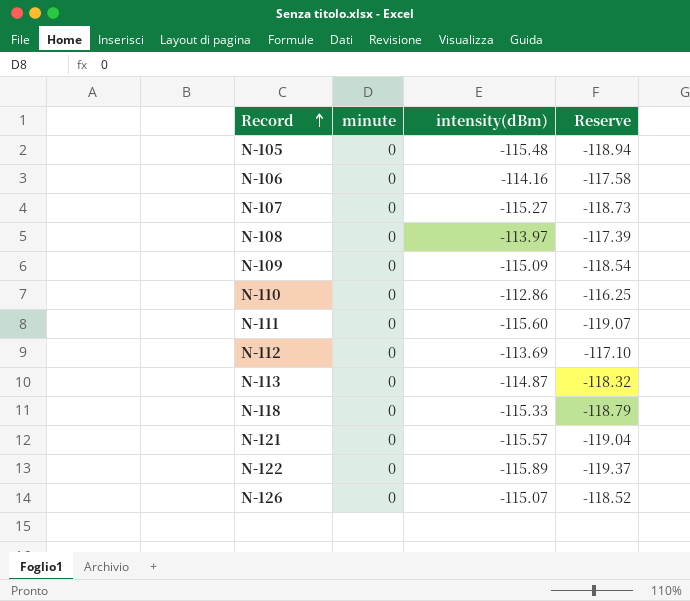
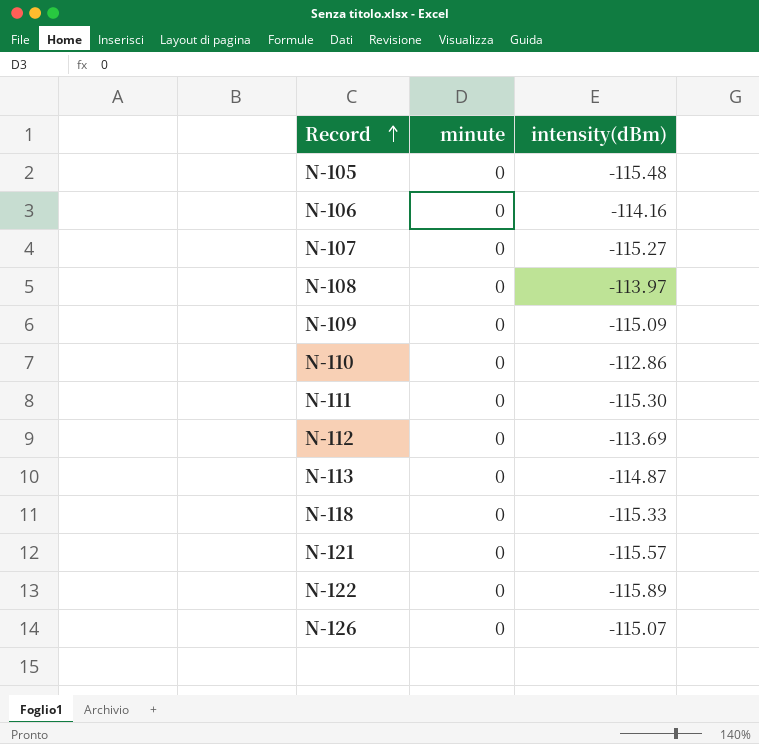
column Reserve | formula: [intensity(dBm)] * 1.03 -> none
N-111 | intensity(dBm): -115.60 -> -115.30

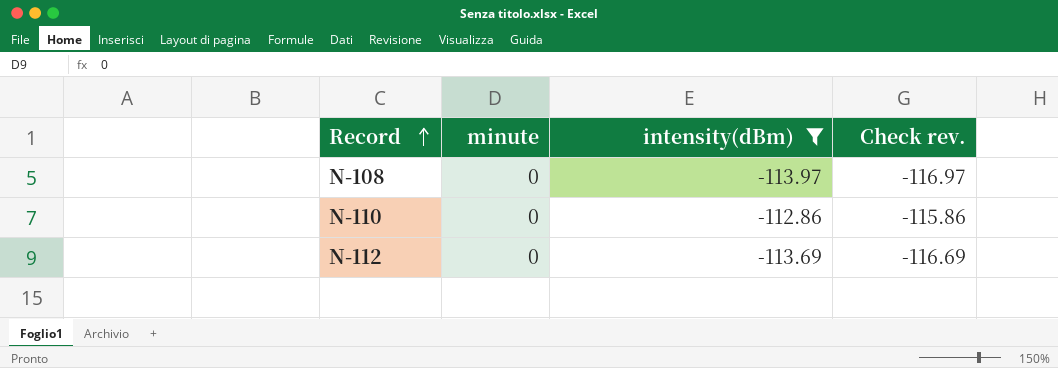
filter: none -> intensity(dBm) >= -113.97
column Check rev. | formula: none -> [intensity(dBm)] - 3

